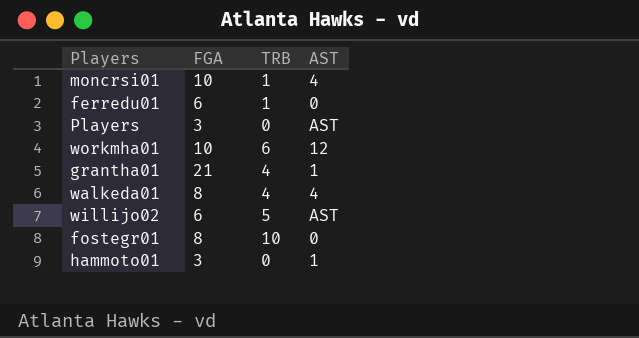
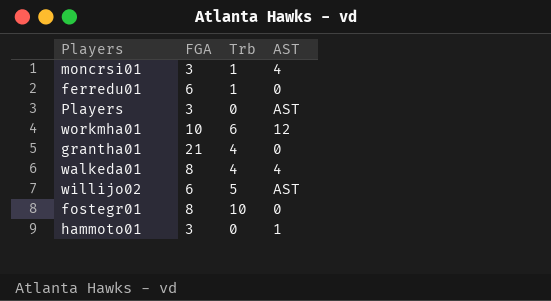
column name: TRB -> Trb
moncrsi01 | FGA: 10 -> 3
grantha01 | AST: 1 -> 0

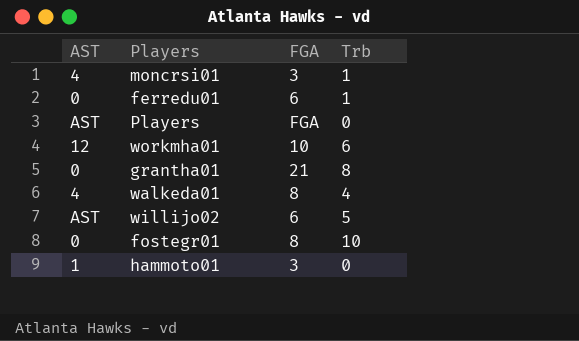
column AST | position: 4 -> 1
Players | FGA: 3 -> FGA
grantha01 | Trb: 4 -> 8

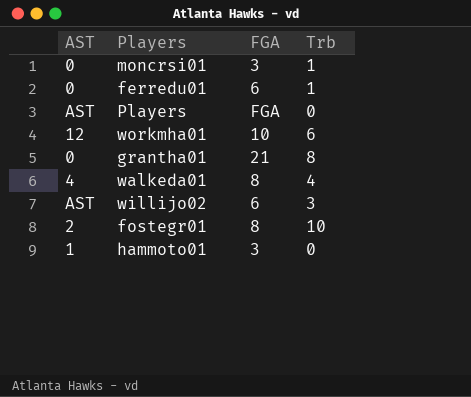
moncrsi01 | AST: 4 -> 0
willijo02 | Trb: 5 -> 3
fostegr01 | AST: 0 -> 2

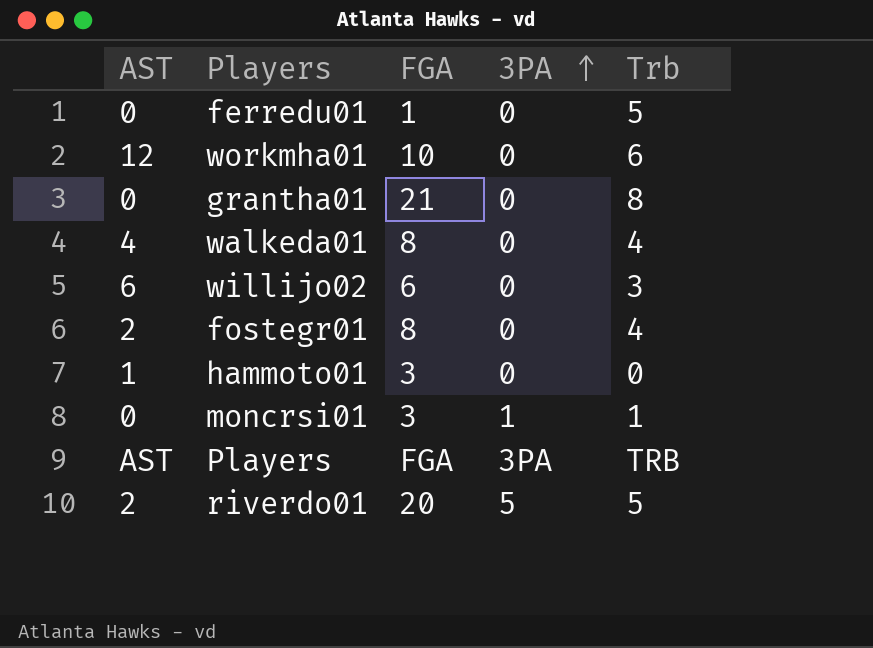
row order: none -> 3PA ascending
column 3PA | position: none -> 4
ferredu01 | FGA: 6 -> 1
ferredu01 | Trb: 1 -> 5
willijo02 | AST: AST -> 6
fostegr01 | Trb: 10 -> 4
Players | Trb: 0 -> TRB
row riverdo01: none -> 2 | 20 | 5 | 5

